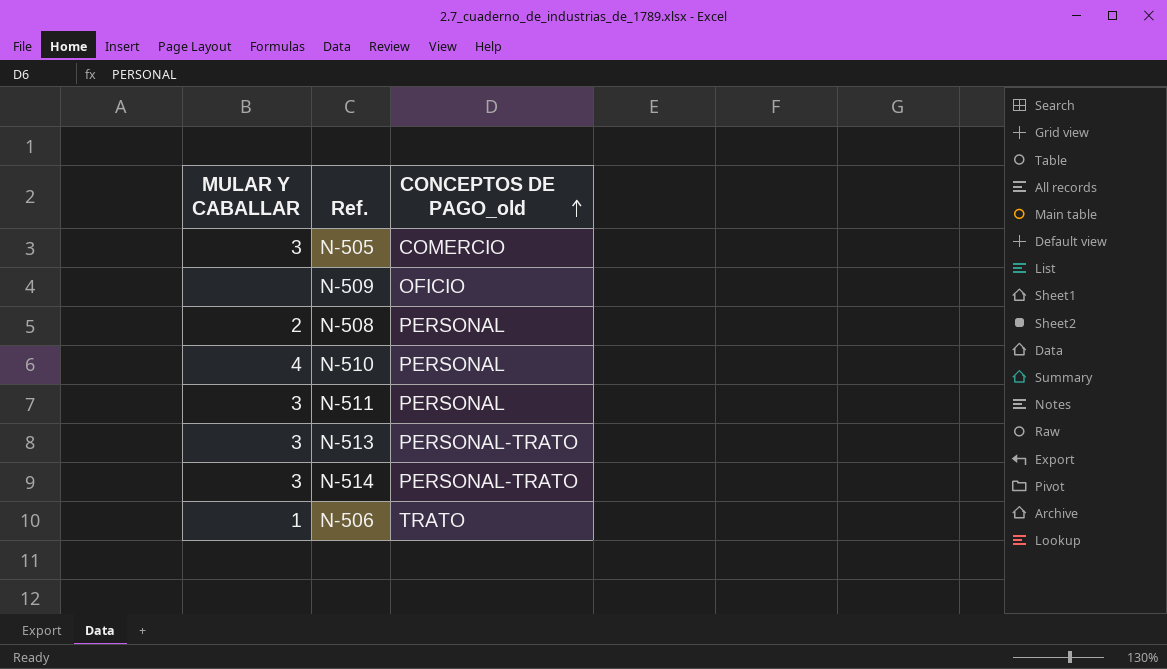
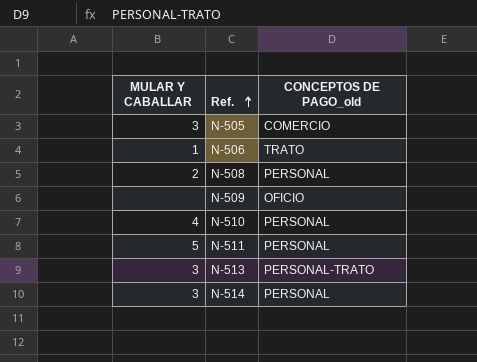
row order: CONCEPTOS DE PAGO_old ascending -> Ref. ascending
N-511 | MULAR Y CABALLAR: 3 -> 5
N-514 | CONCEPTOS DE PAGO_old: PERSONAL-TRATO -> PERSONAL

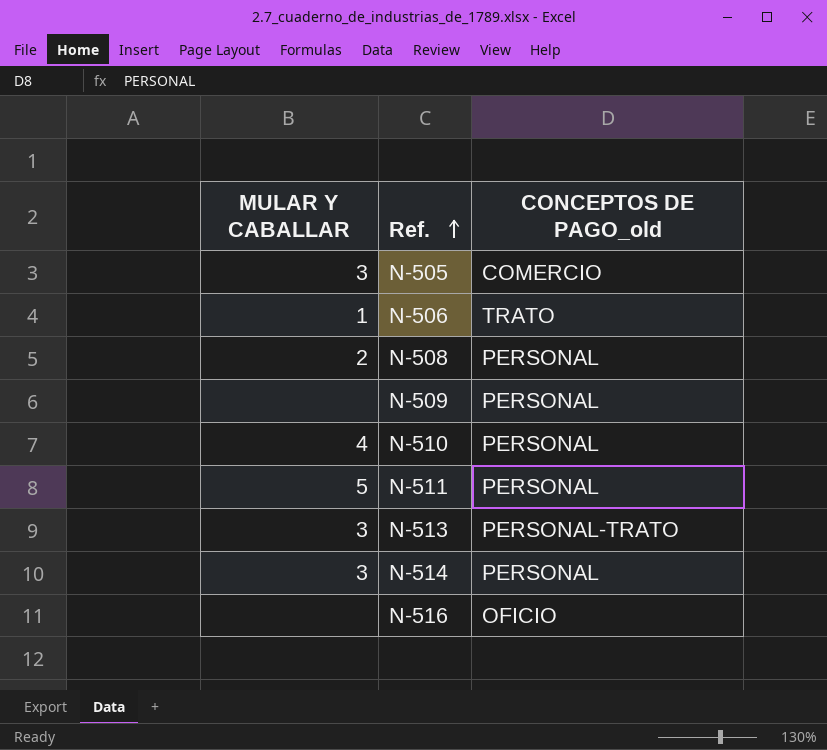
N-509 | CONCEPTOS DE PAGO_old: OFICIO -> PERSONAL
row N-516: none -> none | OFICIO

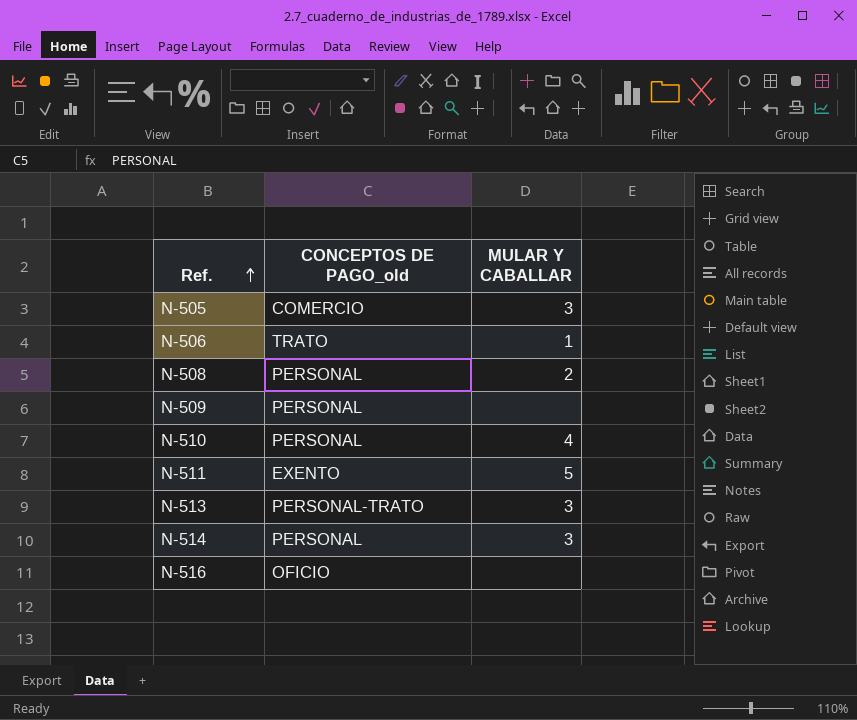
column MULAR Y CABALLAR | position: 1 -> 3
N-511 | CONCEPTOS DE PAGO_old: PERSONAL -> EXENTO

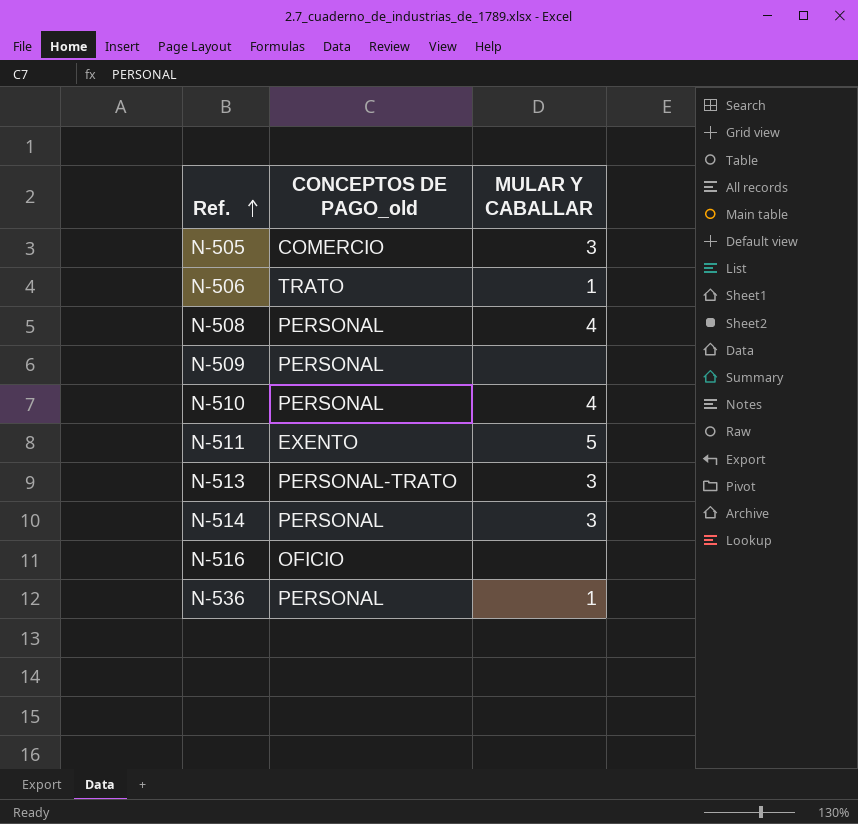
N-508 | MULAR Y CABALLAR: 2 -> 4
row N-536: none -> PERSONAL | 1

